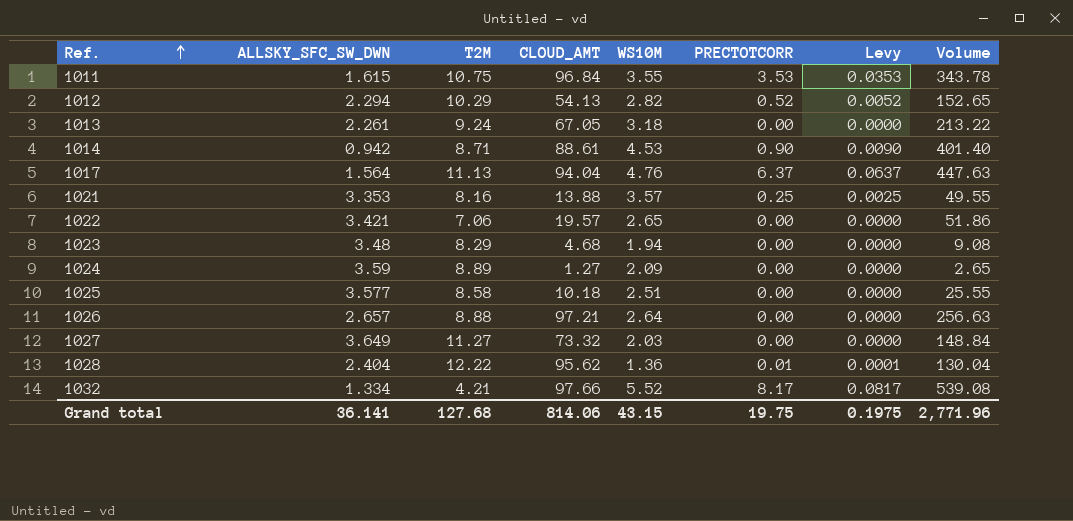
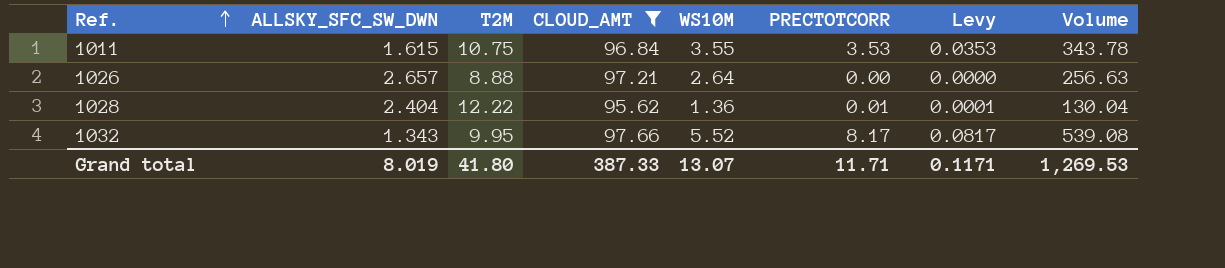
filter: none -> CLOUD_AMT >= 95.62
1032 | ALLSKY_SFC_SW_DWN: 1.334 -> 1.343
1032 | T2M: 4.21 -> 9.95
Grand total | ALLSKY_SFC_SW_DWN: 36.141 -> 8.019
Grand total | T2M: 127.68 -> 41.80
Grand total | CLOUD_AMT: 814.06 -> 387.33
Grand total | WS10M: 43.15 -> 13.07
Grand total | PRECTOTCORR: 19.75 -> 11.71
Grand total | Levy: 0.1975 -> 0.1171
Grand total | Volume: 2,771.96 -> 1,269.53

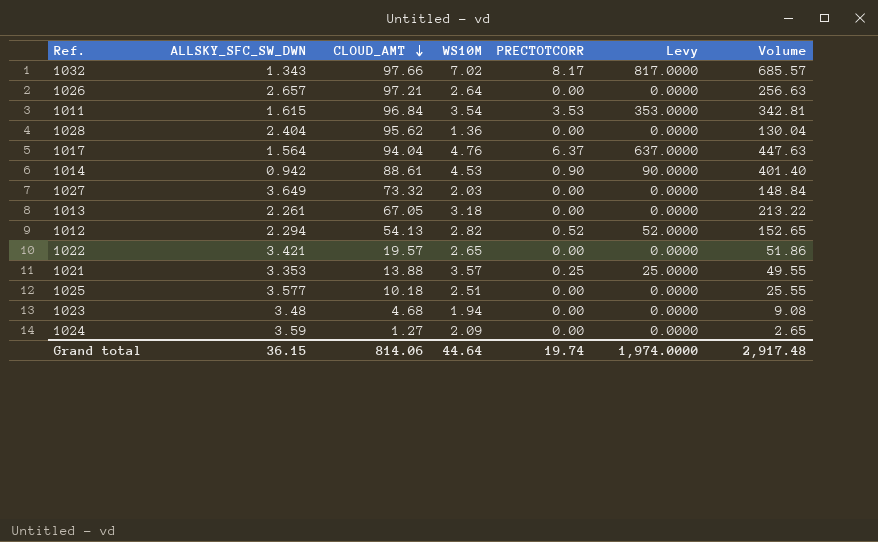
filter: CLOUD_AMT >= 95.62 -> none
row order: Ref. ascending -> CLOUD_AMT descending
column T2M | position: 3 -> none
column Levy | formula: [PRECTOTCORR] * 0.01 -> [PRECTOTCORR] * 100
1032 | WS10M: 5.52 -> 7.02
1032 | Volume: 539.08 -> 685.57
1011 | WS10M: 3.55 -> 3.54
1011 | Volume: 343.78 -> 342.81
1028 | PRECTOTCORR: 0.01 -> 0.00
Grand total | ALLSKY_SFC_SW_DWN: 8.019 -> 36.15
Grand total | CLOUD_AMT: 387.33 -> 814.06
Grand total | WS10M: 13.07 -> 44.64
Grand total | PRECTOTCORR: 11.71 -> 19.74
Grand total | Levy: 0.1171 -> 1,974.0000
Grand total | Volume: 1,269.53 -> 2,917.48

